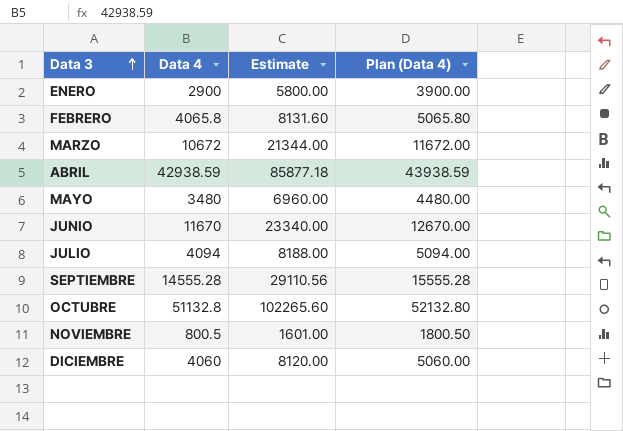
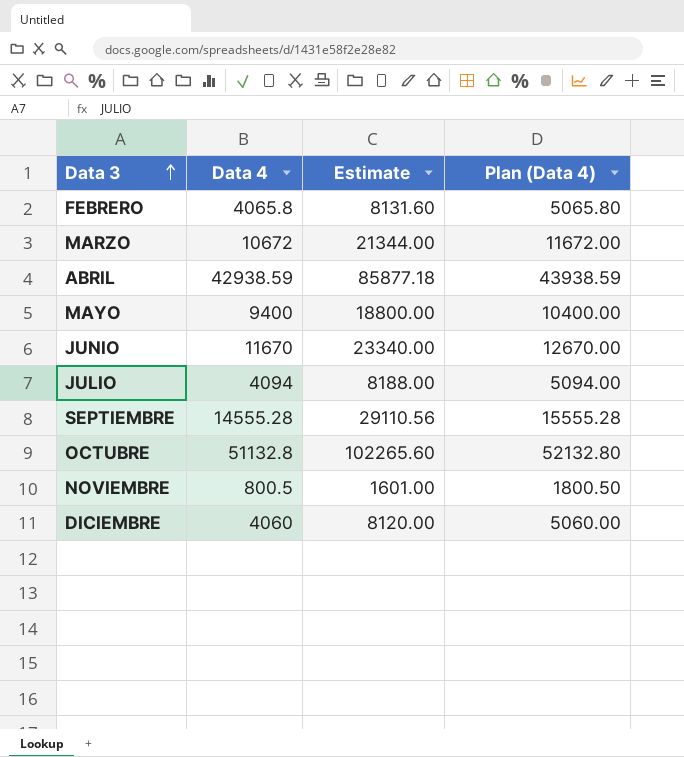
row ENERO: 2900 | 5800.00 | 3900.00 -> none
MAYO | Data 4: 3480 -> 9400
MAYO | Estimate: 6960.00 -> 18800.00
MAYO | Plan (Data 4): 4480.00 -> 10400.00

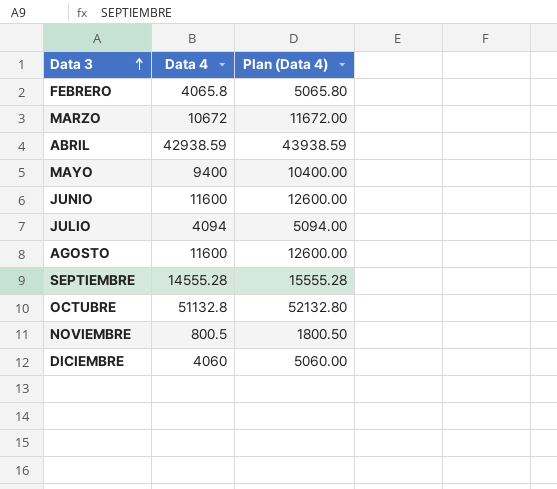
column Estimate | formula: [Data 4] * 2 -> none
JUNIO | Data 4: 11670 -> 11600
JUNIO | Plan (Data 4): 12670.00 -> 12600.00
row AGOSTO: none -> 11600 | 12600.00

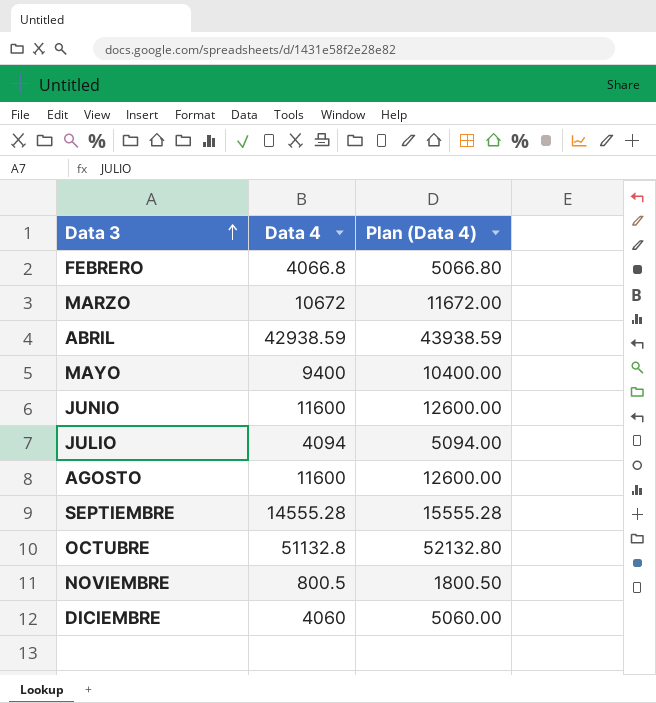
FEBRERO | Data 4: 4065.8 -> 4066.8
FEBRERO | Plan (Data 4): 5065.80 -> 5066.80

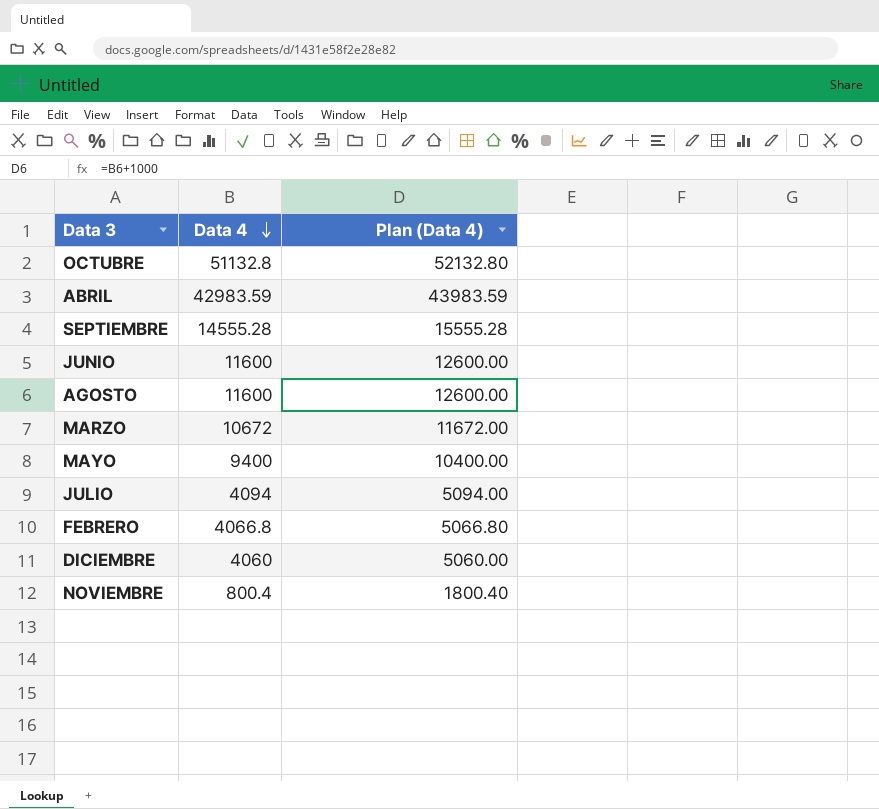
row order: Data 3 ascending -> Data 4 descending
ABRIL | Data 4: 42938.59 -> 42983.59
ABRIL | Plan (Data 4): 43938.59 -> 43983.59
NOVIEMBRE | Data 4: 800.5 -> 800.4
NOVIEMBRE | Plan (Data 4): 1800.50 -> 1800.40

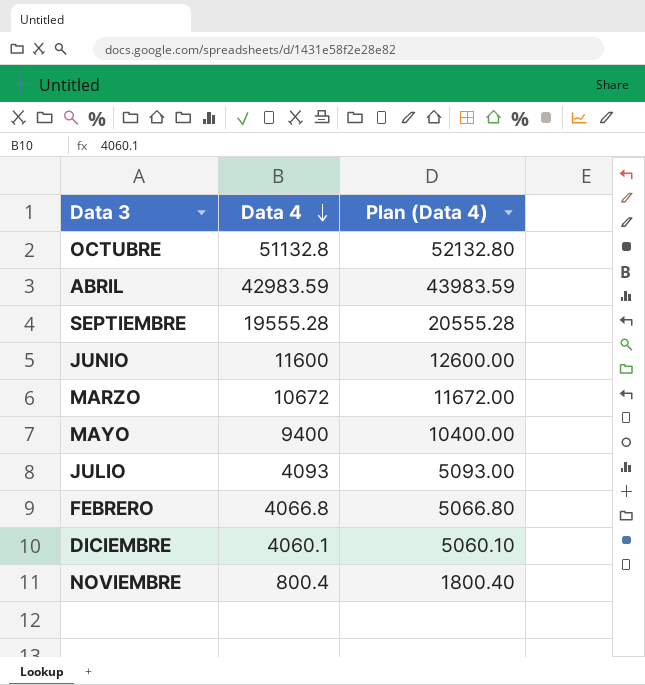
row AGOSTO: 11600 | 12600.00 -> none
SEPTIEMBRE | Data 4: 14555.28 -> 19555.28
SEPTIEMBRE | Plan (Data 4): 15555.28 -> 20555.28
JULIO | Data 4: 4094 -> 4093
JULIO | Plan (Data 4): 5094.00 -> 5093.00
DICIEMBRE | Data 4: 4060 -> 4060.1
DICIEMBRE | Plan (Data 4): 5060.00 -> 5060.10

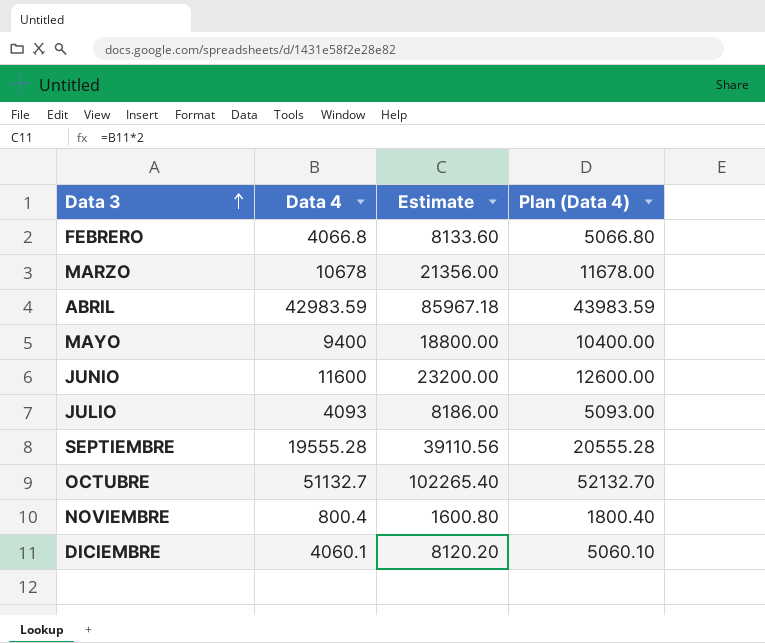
row order: Data 4 descending -> Data 3 ascending
column Estimate | formula: none -> [Data 4] * 2
MARZO | Data 4: 10672 -> 10678
MARZO | Plan (Data 4): 11672.00 -> 11678.00
OCTUBRE | Data 4: 51132.8 -> 51132.7
OCTUBRE | Plan (Data 4): 52132.80 -> 52132.70

